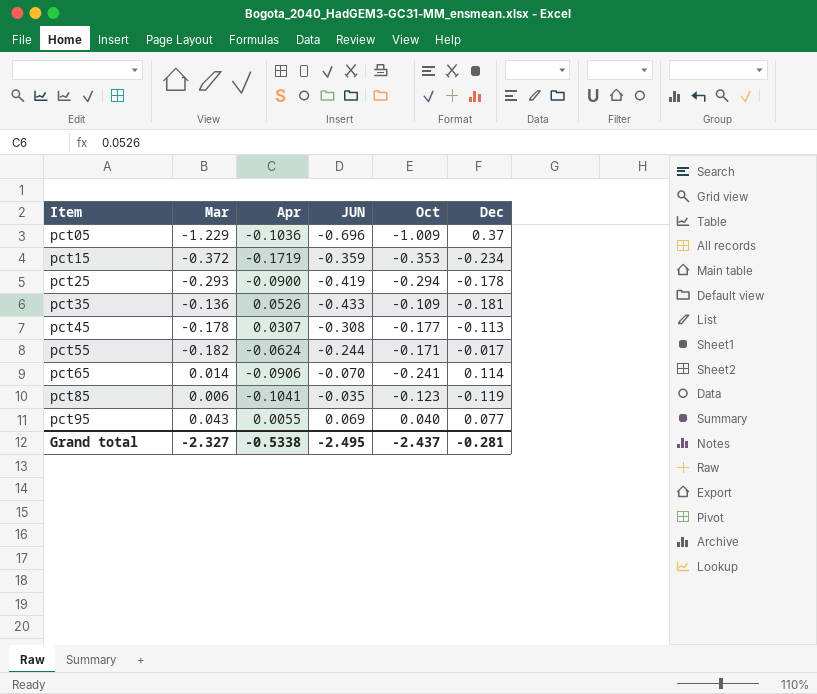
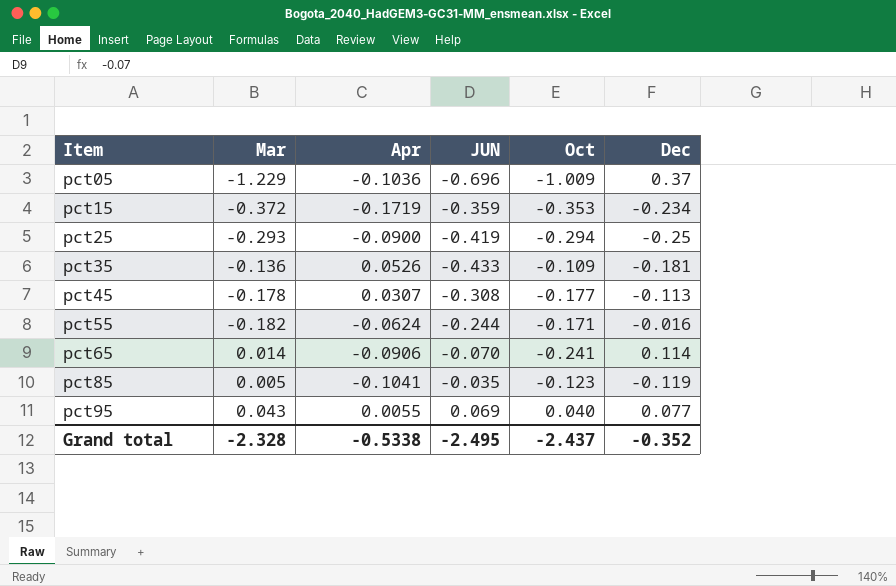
pct25 | Dec: -0.178 -> -0.25
pct55 | Dec: -0.017 -> -0.016
pct85 | Mar: 0.006 -> 0.005
Grand total | Mar: -2.327 -> -2.328
Grand total | Dec: -0.281 -> -0.352

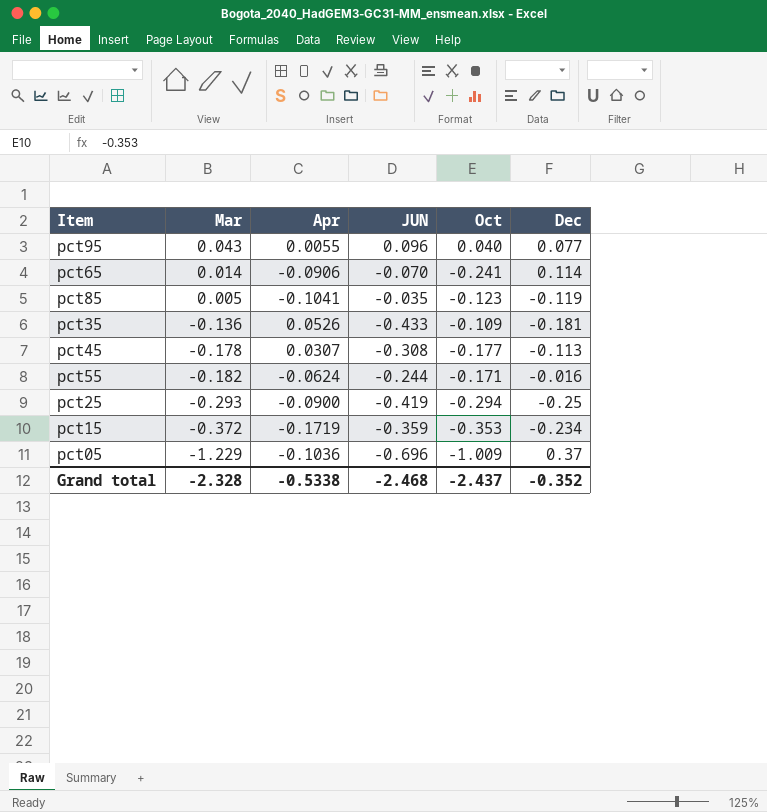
row order: Item ascending -> Mar descending
pct95 | JUN: 0.069 -> 0.096
Grand total | JUN: -2.495 -> -2.468

